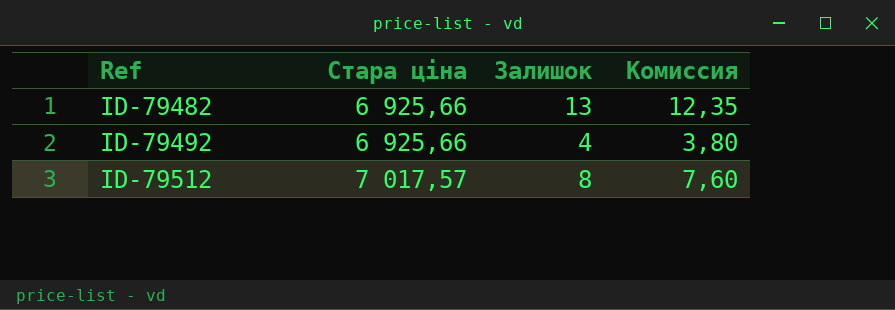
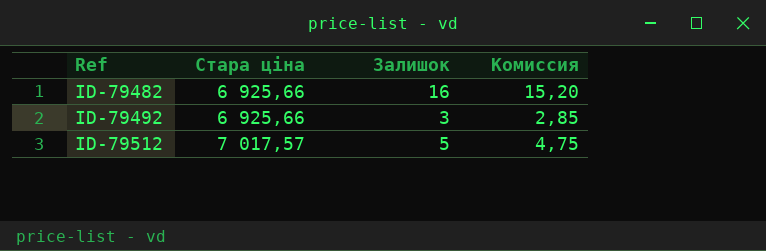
ID-79482 | Залишок: 13 -> 16
ID-79482 | Комиссия: 12,35 -> 15,20
ID-79492 | Залишок: 4 -> 3
ID-79492 | Комиссия: 3,80 -> 2,85
ID-79512 | Залишок: 8 -> 5
ID-79512 | Комиссия: 7,60 -> 4,75

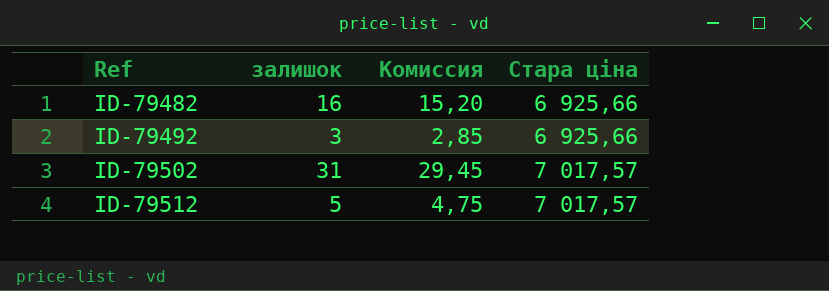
column name: Залишок -> залишок
column Стара ціна | position: 2 -> 4
row ID-79502: none -> 31 | 29,45 | 7 017,57

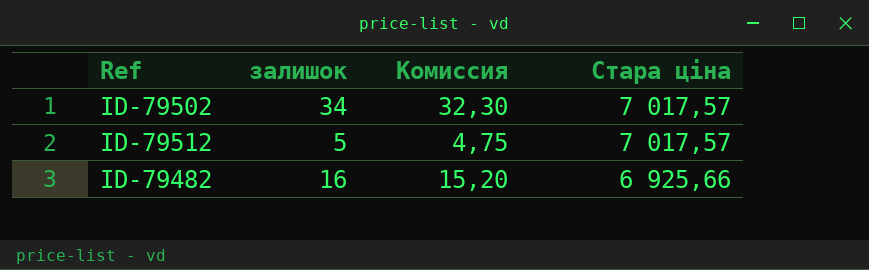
row order: Ref ascending -> Стара ціна descending
row ID-79492: 3 | 2,85 | 6 925,66 -> none
ID-79502 | залишок: 31 -> 34
ID-79502 | Комиссия: 29,45 -> 32,30

